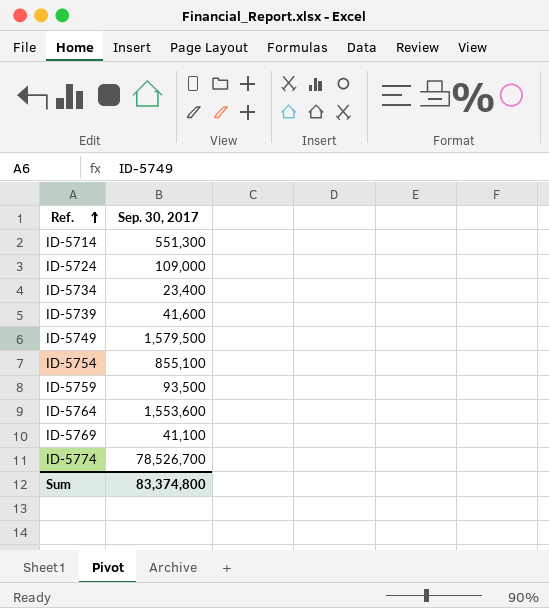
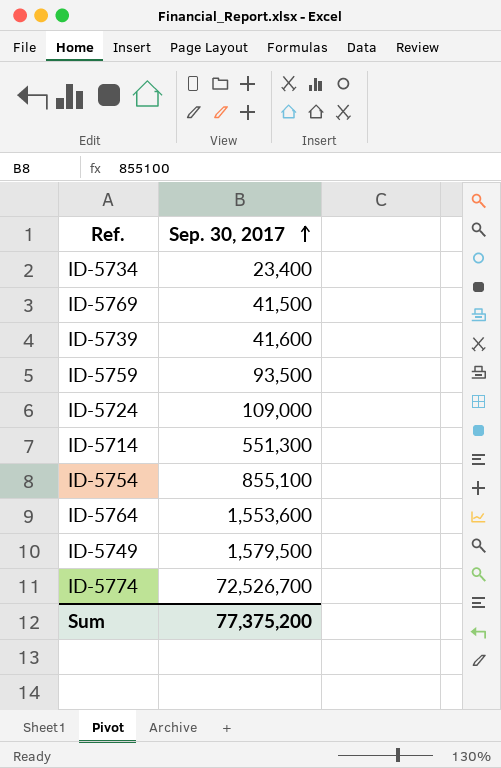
row order: Ref. ascending -> Sep. 30, 2017 ascending
ID-5769 | Sep. 30, 2017: 41,100 -> 41,500
ID-5774 | Sep. 30, 2017: 78,526,700 -> 72,526,700
Sum | Sep. 30, 2017: 83,374,800 -> 77,375,200

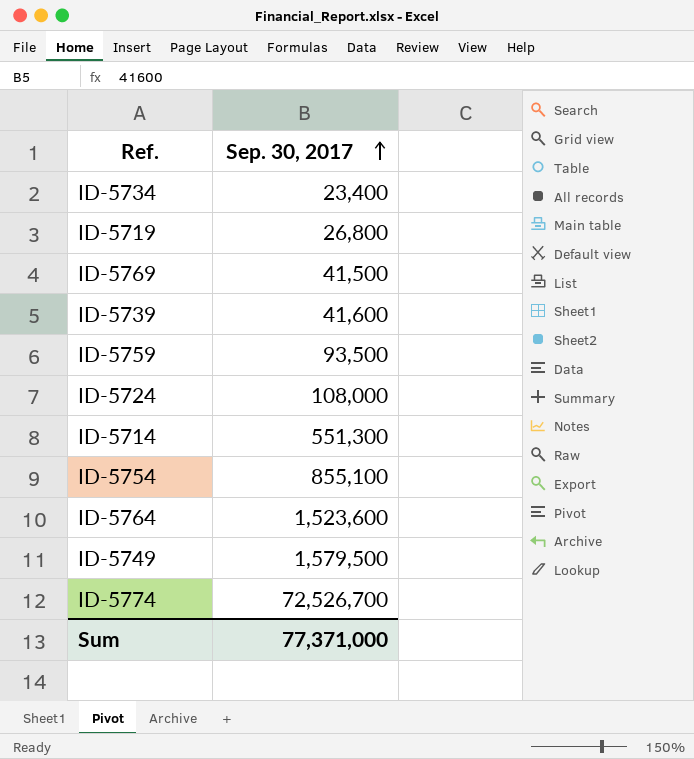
row ID-5719: none -> 26,800
ID-5724 | Sep. 30, 2017: 109,000 -> 108,000
ID-5764 | Sep. 30, 2017: 1,553,600 -> 1,523,600
Sum | Sep. 30, 2017: 77,375,200 -> 77,371,000

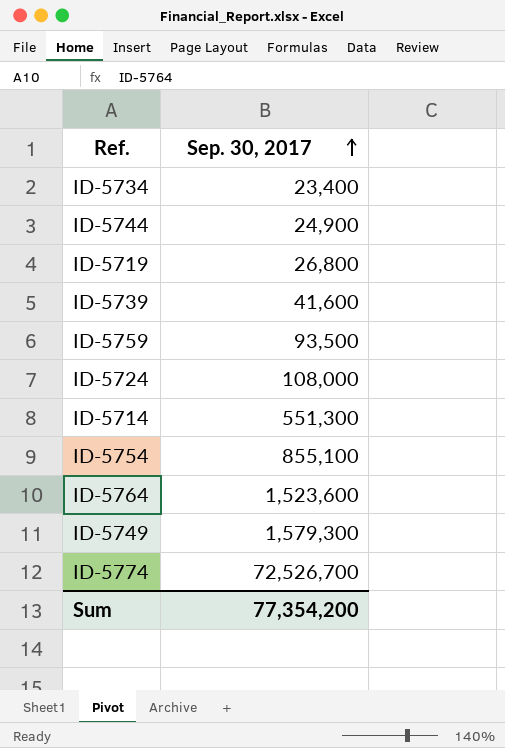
row ID-5769: 41,500 -> none
row ID-5744: none -> 24,900
ID-5749 | Sep. 30, 2017: 1,579,500 -> 1,579,300
Sum | Sep. 30, 2017: 77,371,000 -> 77,354,200

